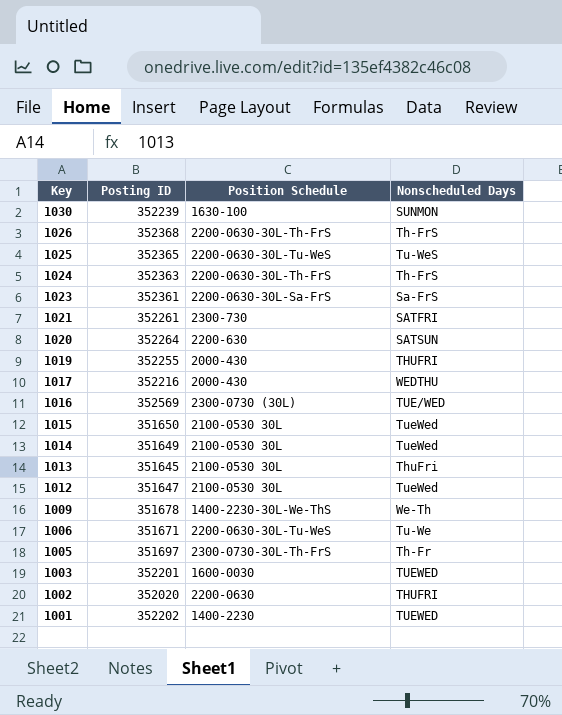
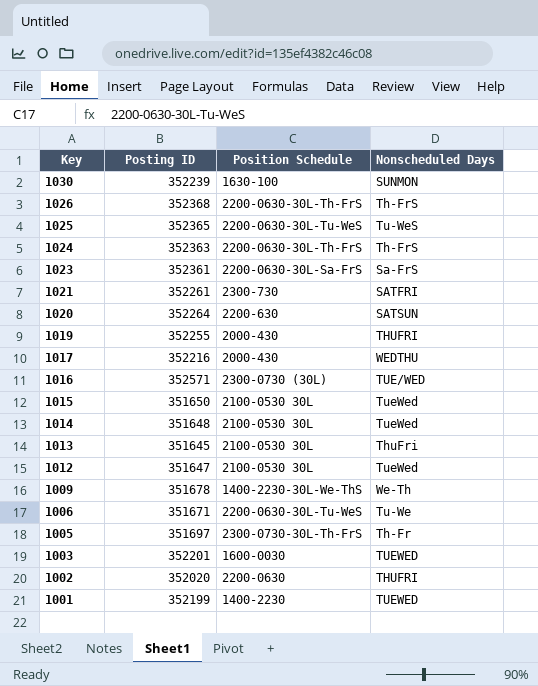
1016 | Posting ID: 352569 -> 352571
1014 | Posting ID: 351649 -> 351648
1001 | Posting ID: 352202 -> 352199

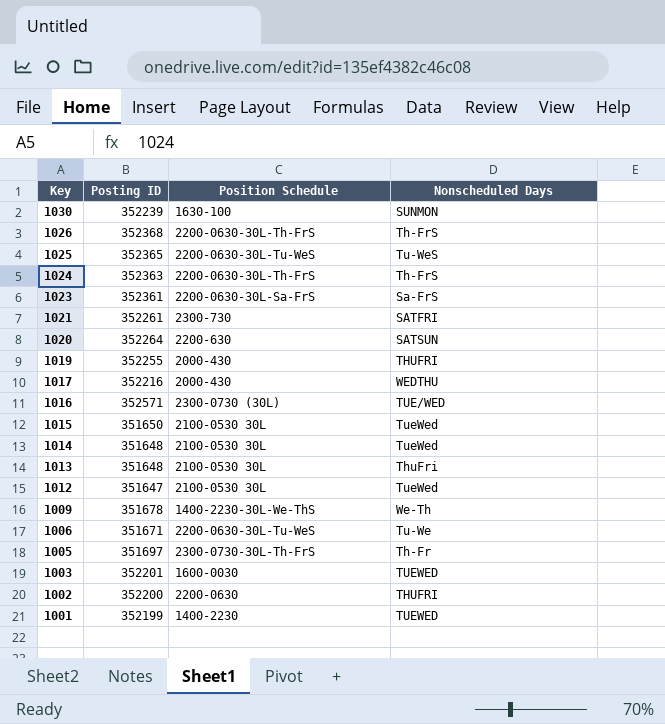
1013 | Posting ID: 351645 -> 351648
1002 | Posting ID: 352020 -> 352200

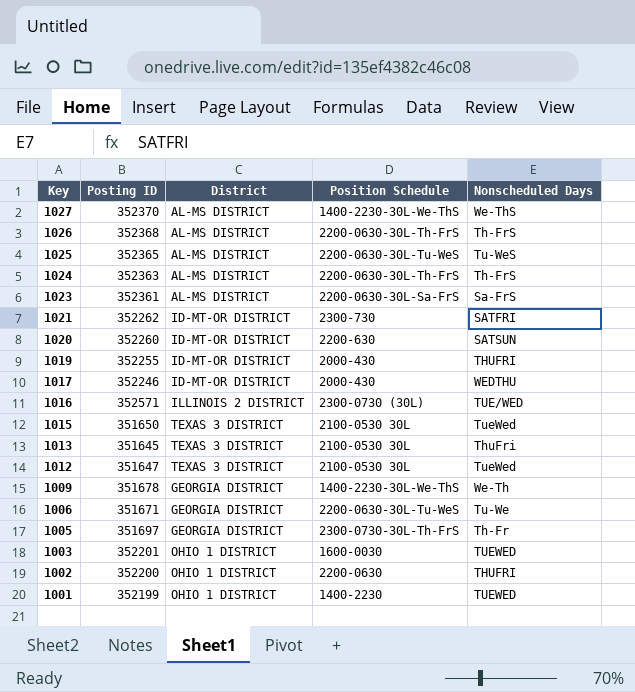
column District | position: none -> 3
row 1030: 352239 | 1630-100 | SUNMON -> none
row 1014: 351648 | 2100-0530 30L | TueWed -> none
row 1027: none -> 352370 | AL-MS DISTRICT | 1400-2230-30L-We-ThS | We-ThS
1021 | Posting ID: 352261 -> 352262
1020 | Posting ID: 352264 -> 352260
1017 | Posting ID: 352216 -> 352246
1013 | Posting ID: 351648 -> 351645

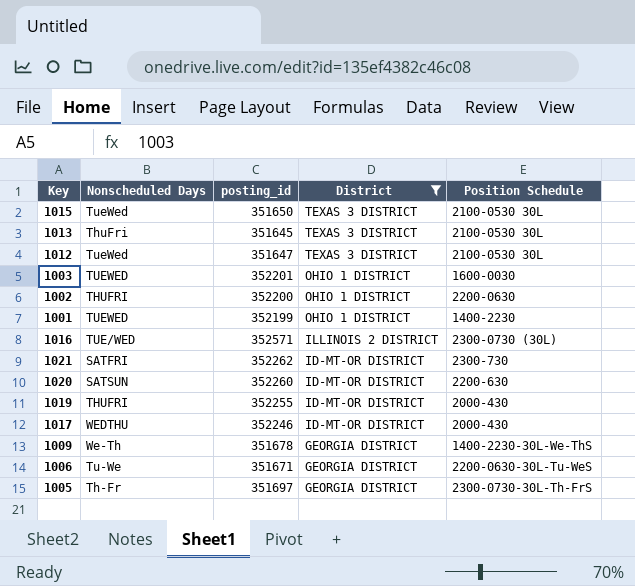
filter: none -> District != AL-MS DISTRICT
row order: Key descending -> District descending
column Nonscheduled Days | position: 5 -> 2
column name: Posting ID -> posting_id

